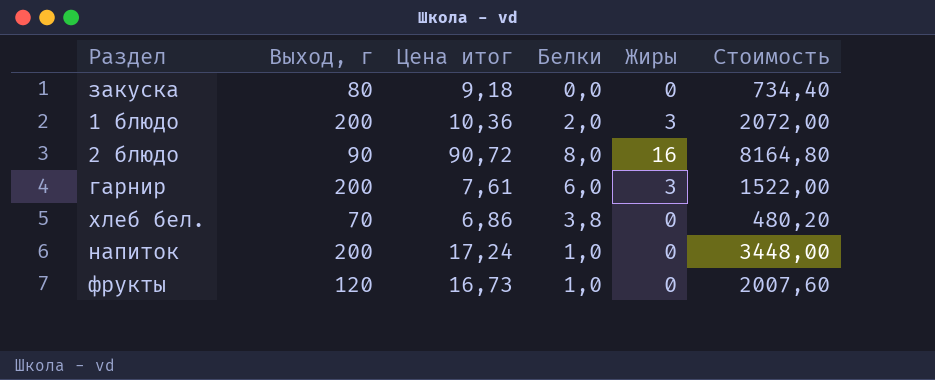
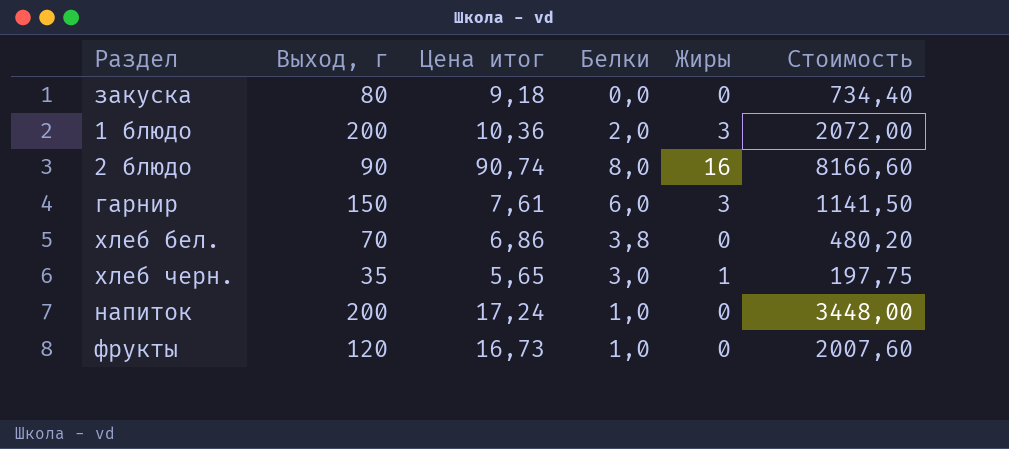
2 блюдо | Цена итог: 90,72 -> 90,74
2 блюдо | Стоимость: 8164,80 -> 8166,60
гарнир | Выход, г: 200 -> 150
гарнир | Стоимость: 1522,00 -> 1141,50
row хлеб черн.: none -> 35 | 5,65 | 3,0 | 1 | 197,75

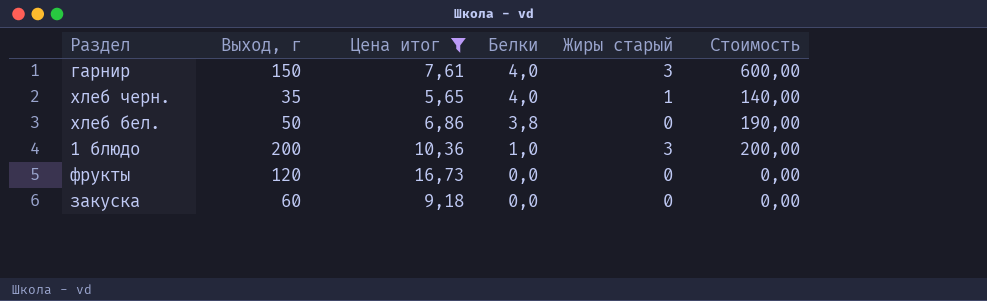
filter: none -> Цена итог <= 16,73
row order: none -> Белки descending
column name: Жиры -> Жиры старый
column Стоимость | formula: [Выход, г] * [Цена итог] -> [Выход, г] * [Белки]
гарнир | Белки: 6,0 -> 4,0
хлеб черн. | Белки: 3,0 -> 4,0
хлеб бел. | Выход, г: 70 -> 50
1 блюдо | Белки: 2,0 -> 1,0
фрукты | Белки: 1,0 -> 0,0
закуска | Выход, г: 80 -> 60

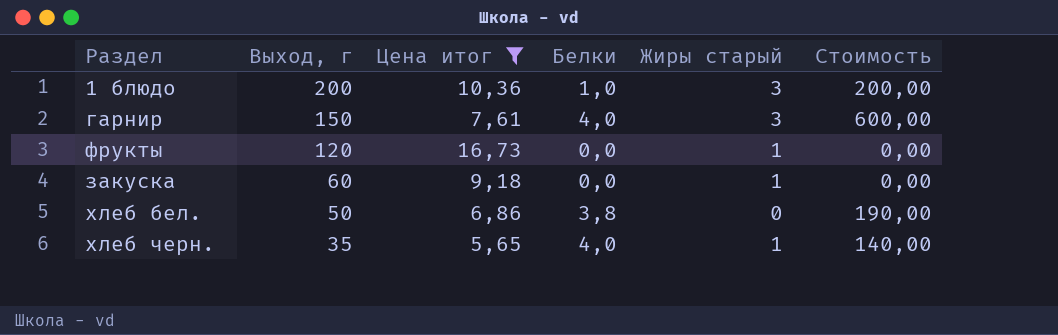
row order: Белки descending -> Выход, г descending
фрукты | Жиры старый: 0 -> 1
закуска | Жиры старый: 0 -> 1

